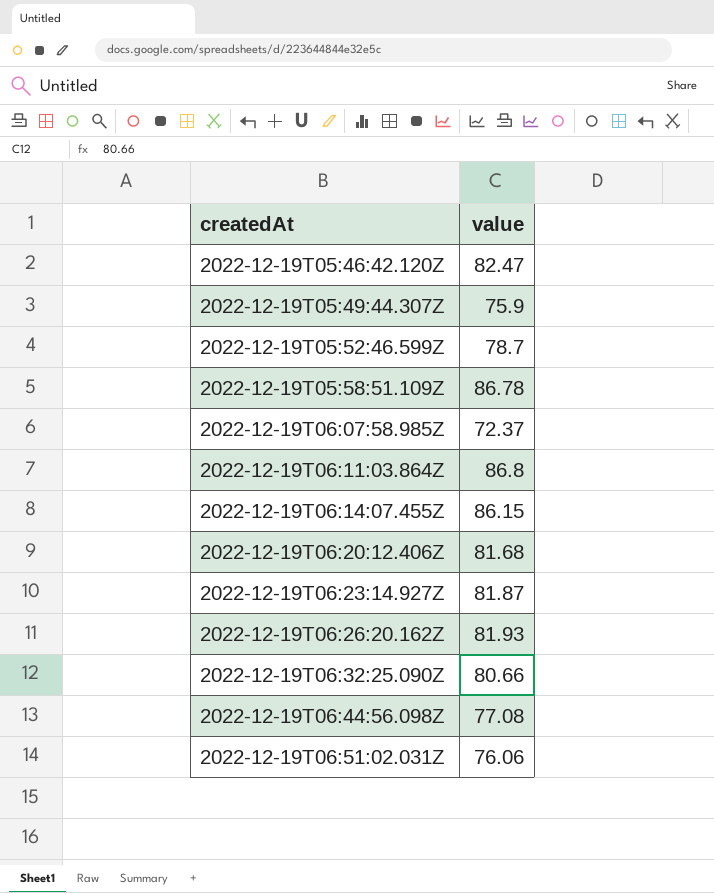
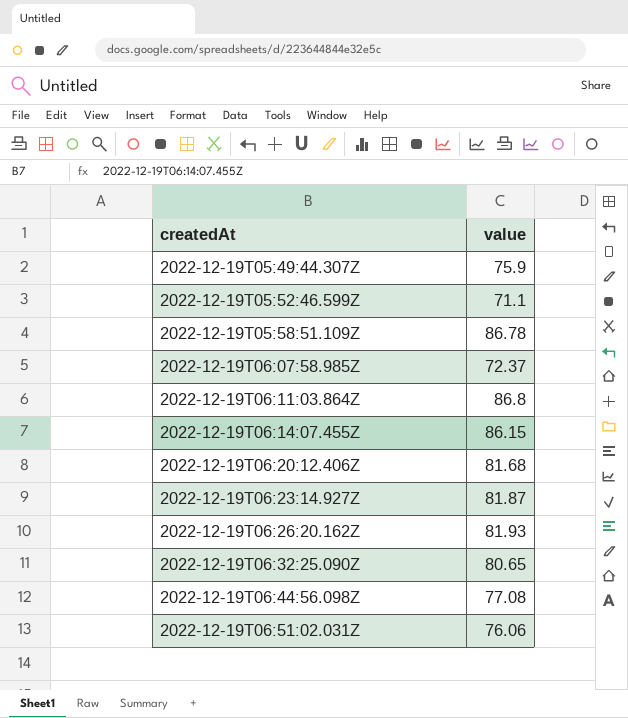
row 2022-12-19T05:46:42.120Z: 82.47 -> none
2022-12-19T05:52:46.599Z | value: 78.7 -> 71.1
2022-12-19T06:32:25.090Z | value: 80.66 -> 80.65

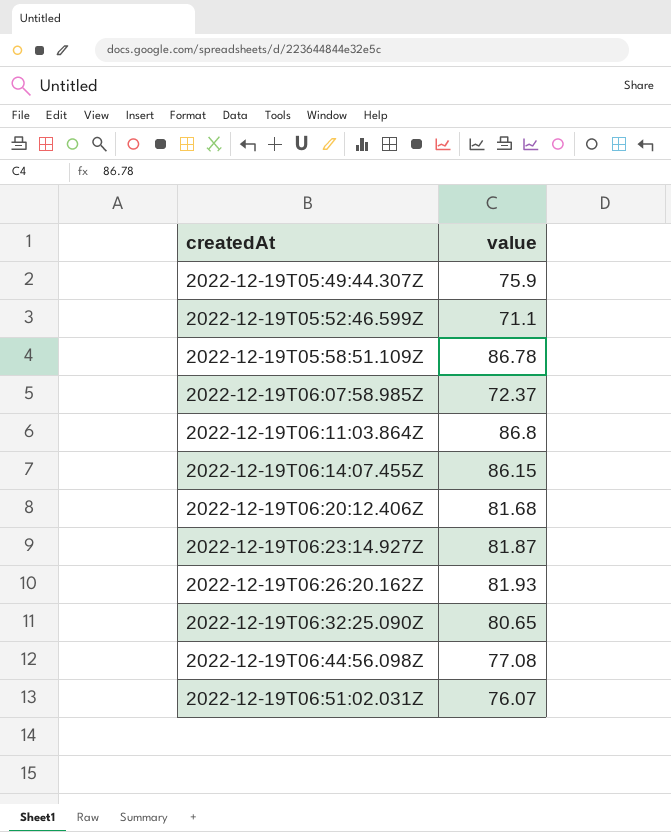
2022-12-19T06:51:02.031Z | value: 76.06 -> 76.07

